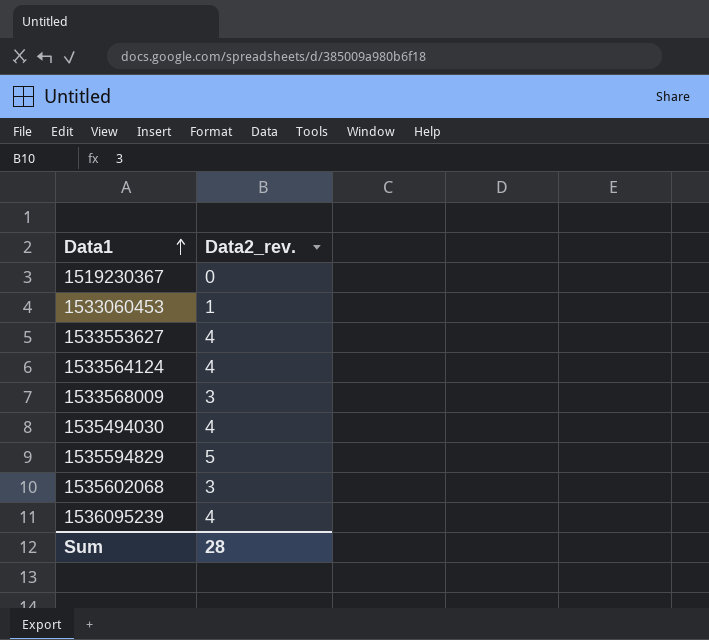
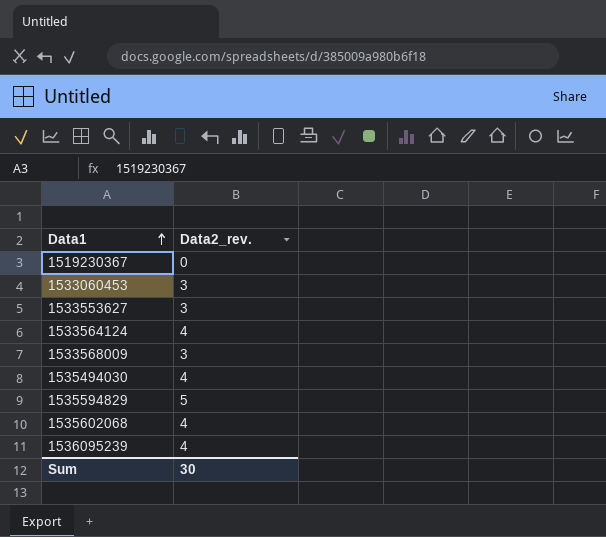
1533060453 | Data2_rev.: 1 -> 3
1533553627 | Data2_rev.: 4 -> 3
1535602068 | Data2_rev.: 3 -> 4
Sum | Data2_rev.: 28 -> 30

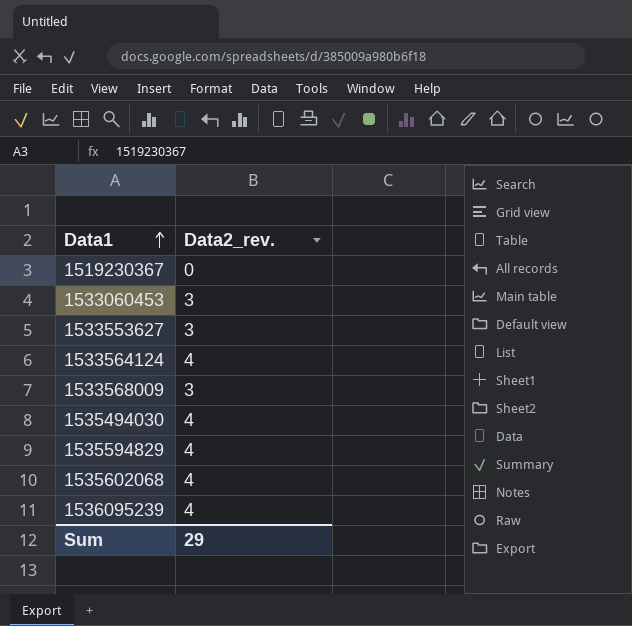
1535594829 | Data2_rev.: 5 -> 4
Sum | Data2_rev.: 30 -> 29

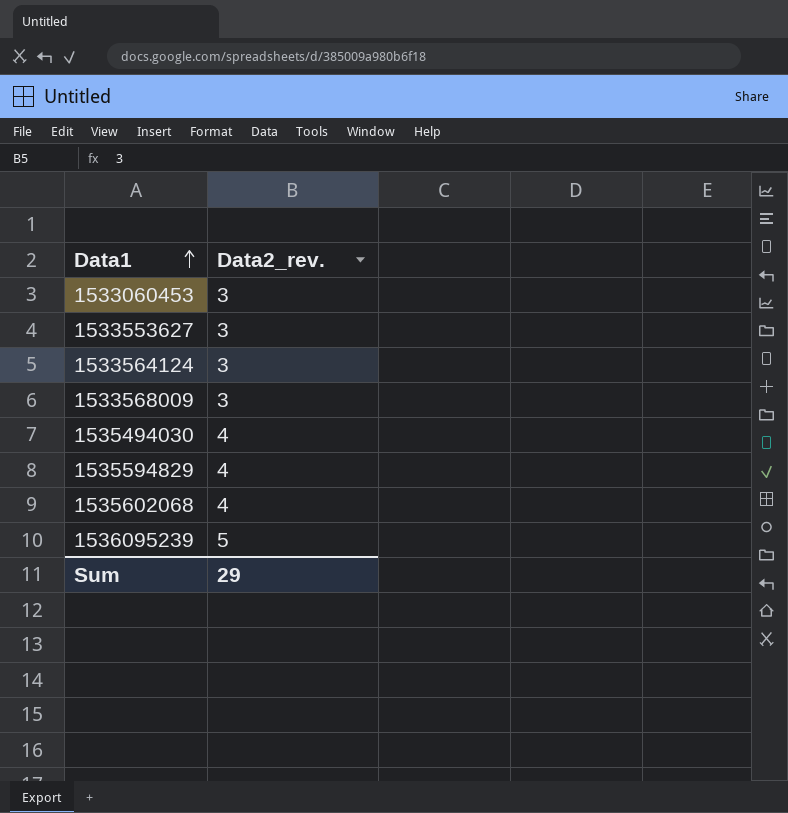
row 1519230367: 0 -> none
1533564124 | Data2_rev.: 4 -> 3
1536095239 | Data2_rev.: 4 -> 5

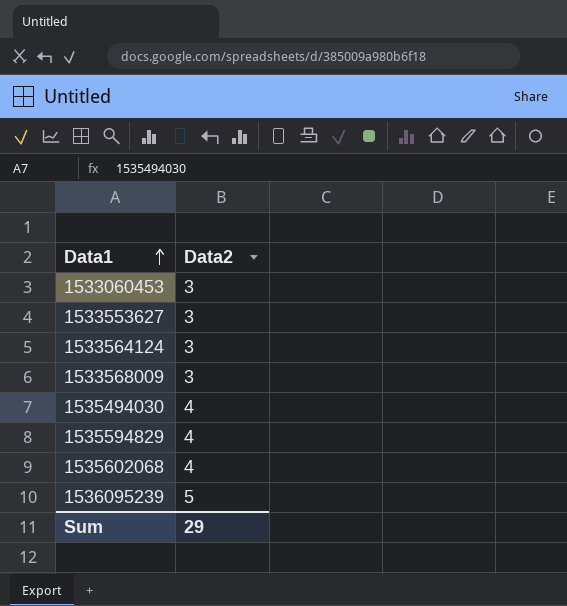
column name: Data2_rev. -> Data2

